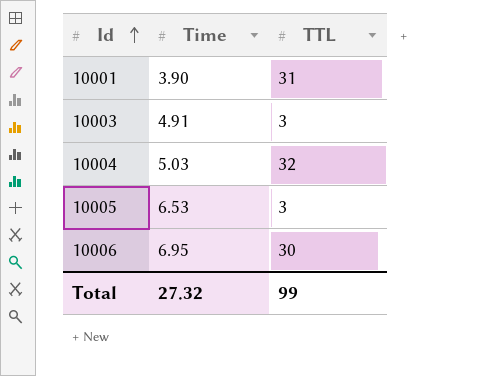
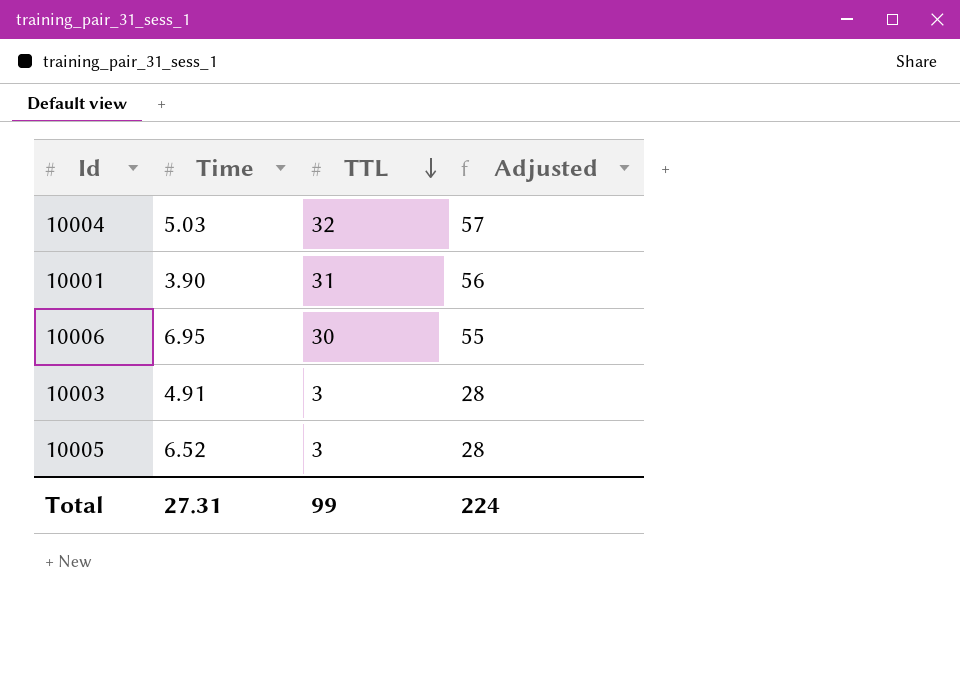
row order: Id ascending -> TTL descending
column Adjusted | formula: none -> [TTL] + 25
10005 | Time: 6.53 -> 6.52
Total | Time: 27.32 -> 27.31

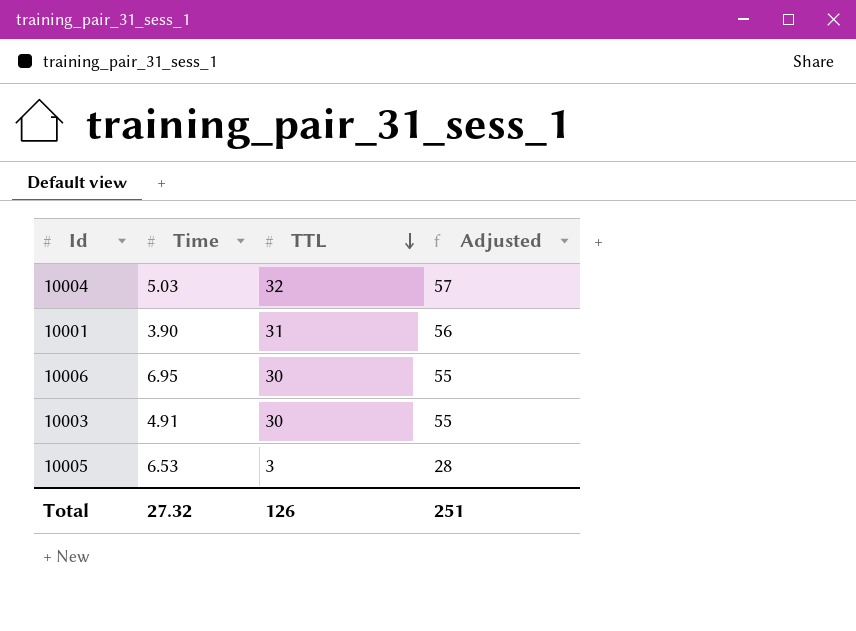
10003 | TTL: 3 -> 30
10003 | Adjusted: 28 -> 55
10005 | Time: 6.52 -> 6.53
Total | Time: 27.31 -> 27.32
Total | TTL: 99 -> 126
Total | Adjusted: 224 -> 251

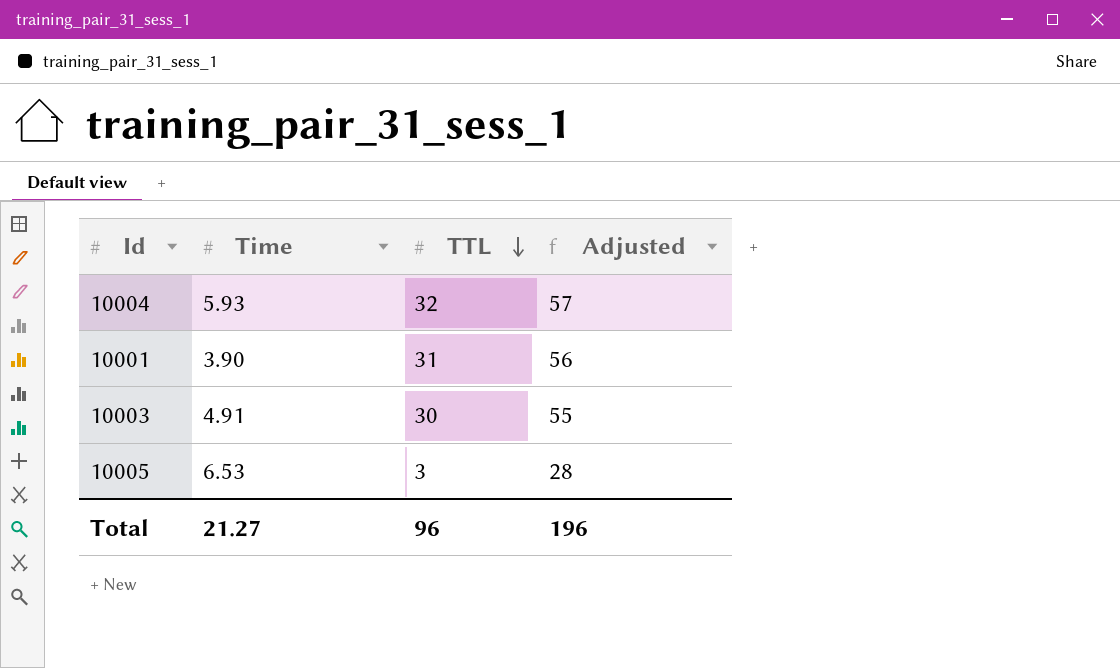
row 10006: 6.95 | 30 | 55 -> none
10004 | Time: 5.03 -> 5.93
Total | Time: 27.32 -> 21.27
Total | TTL: 126 -> 96
Total | Adjusted: 251 -> 196

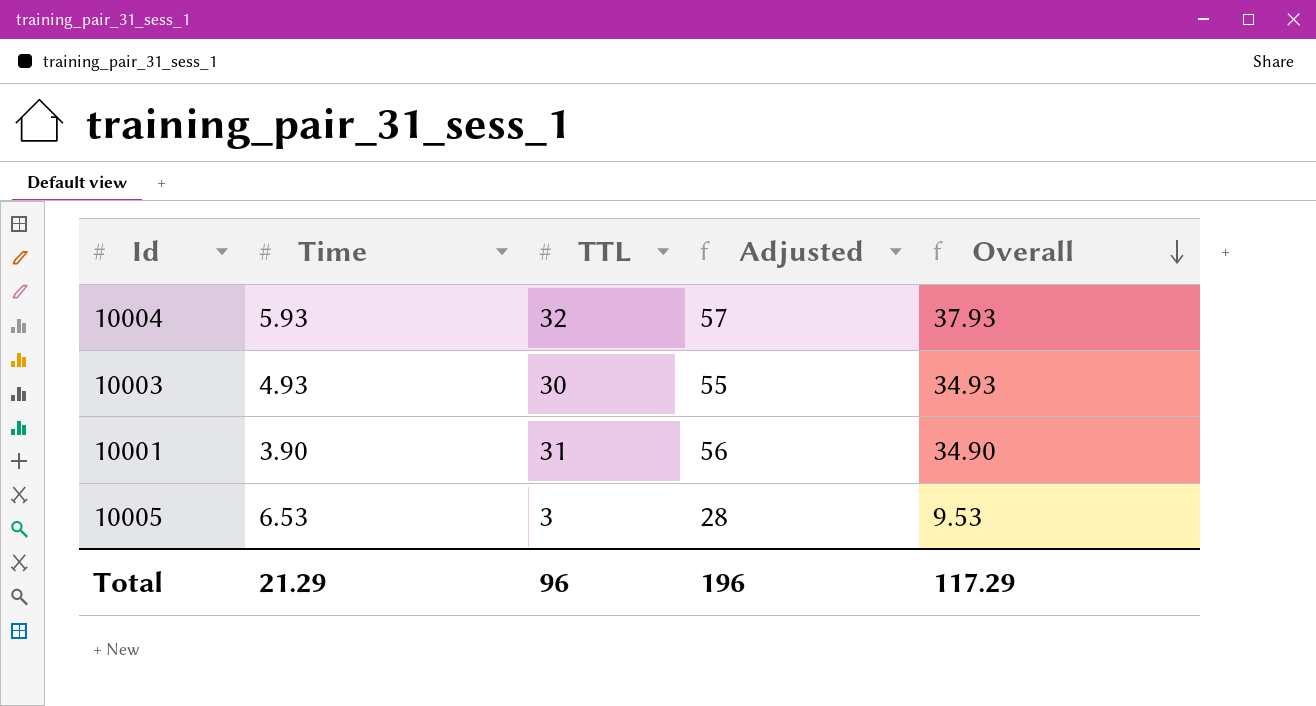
row order: TTL descending -> Overall descending
column Overall | formula: none -> [Time] + [TTL]
10003 | Time: 4.91 -> 4.93
Total | Time: 21.27 -> 21.29

